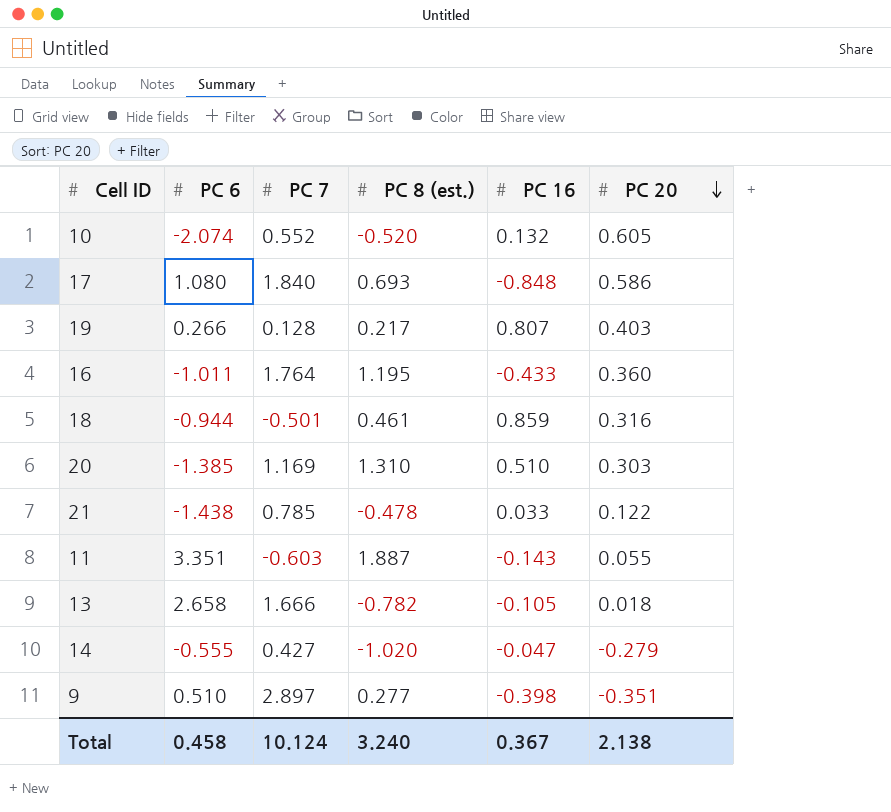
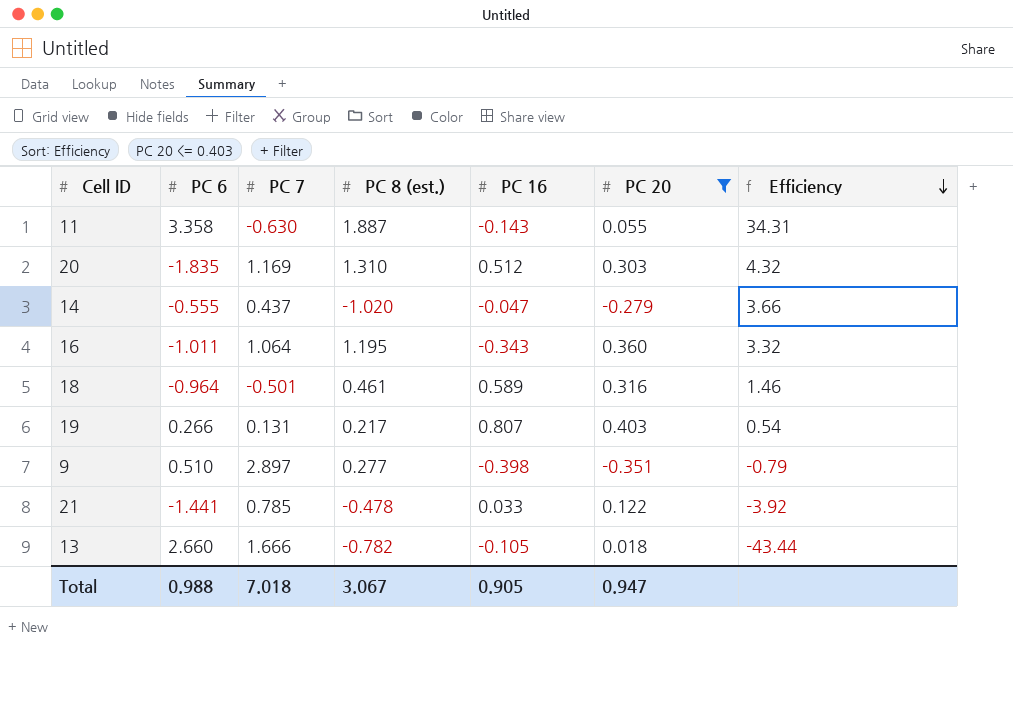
filter: none -> PC 20 <= 0.403
row order: PC 20 descending -> Efficiency descending
column Efficiency | formula: none -> [PC 8 (est.)] / [PC 20]
11 | PC 6: 3.351 -> 3.358
11 | PC 7: -0.603 -> -0.630
20 | PC 6: -1.385 -> -1.835
20 | PC 16: 0.510 -> 0.512
14 | PC 7: 0.427 -> 0.437
16 | PC 7: 1.764 -> 1.064
16 | PC 16: -0.433 -> -0.343
18 | PC 6: -0.944 -> -0.964
18 | PC 16: 0.859 -> 0.589
19 | PC 7: 0.128 -> 0.131
21 | PC 6: -1.438 -> -1.441
13 | PC 6: 2.658 -> 2.660
Total | PC 6: 0.458 -> 0.988
Total | PC 7: 10.124 -> 7.018
Total | PC 8 (est.): 3.240 -> 3.067
Total | PC 16: 0.367 -> 0.905
Total | PC 20: 2.138 -> 0.947

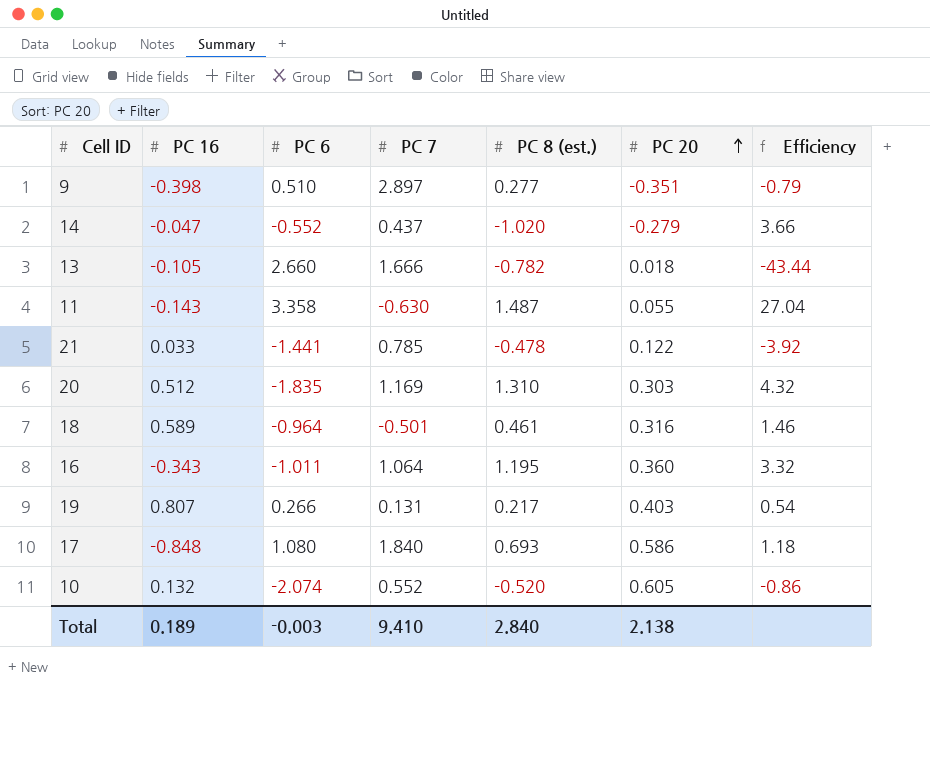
filter: PC 20 <= 0.403 -> none
row order: Efficiency descending -> PC 20 ascending
column PC 16 | position: 5 -> 2
14 | PC 6: -0.555 -> -0.552
11 | PC 8 (est.): 1.887 -> 1.487
11 | Efficiency: 34.31 -> 27.04
Total | PC 16: 0.905 -> 0.189
Total | PC 6: 0.988 -> -0.003
Total | PC 7: 7.018 -> 9.410
Total | PC 8 (est.): 3.067 -> 2.840
Total | PC 20: 0.947 -> 2.138

